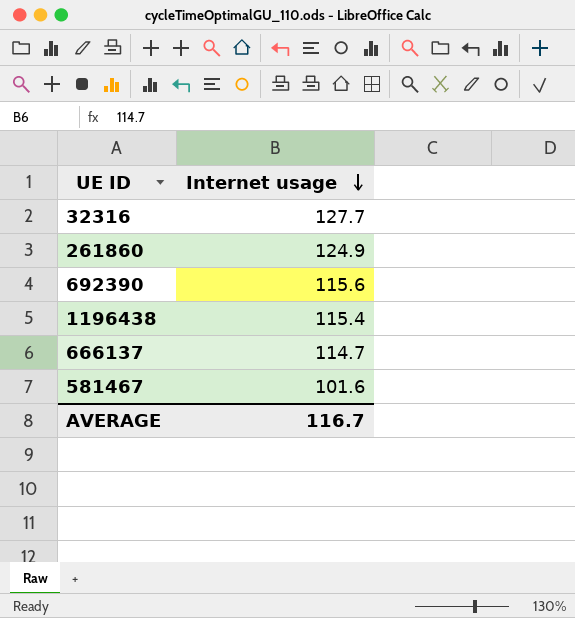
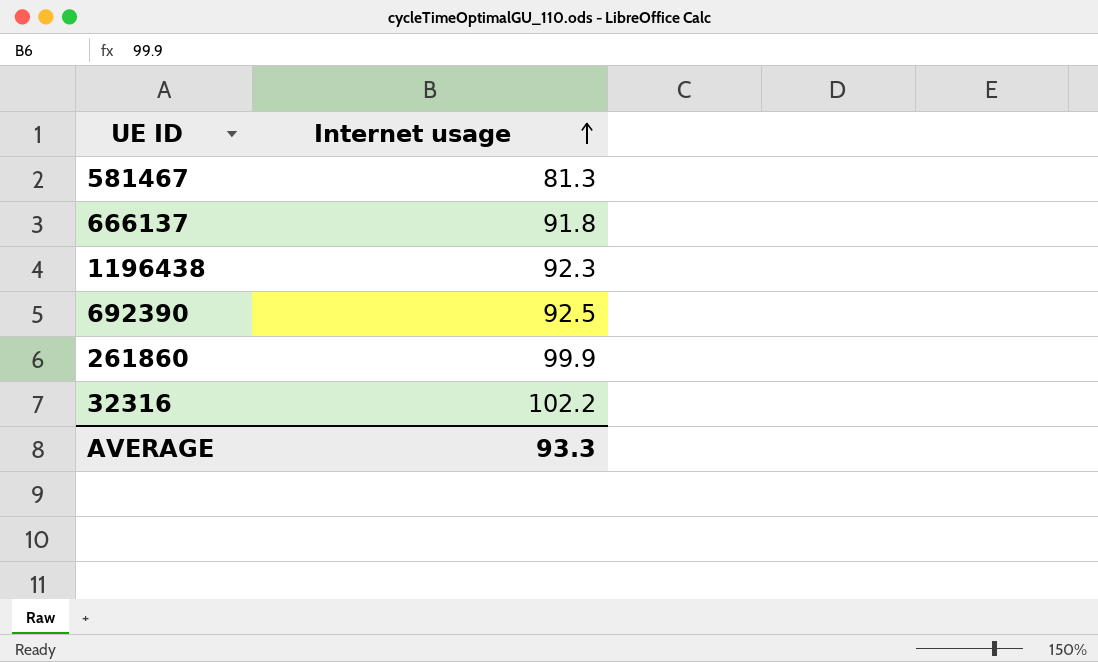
row order: Internet usage descending -> Internet usage ascending
581467 | Internet usage: 101.6 -> 81.3
666137 | Internet usage: 114.7 -> 91.8
1196438 | Internet usage: 115.4 -> 92.3
692390 | Internet usage: 115.6 -> 92.5
261860 | Internet usage: 124.9 -> 99.9
32316 | Internet usage: 127.7 -> 102.2
AVERAGE | Internet usage: 116.7 -> 93.3

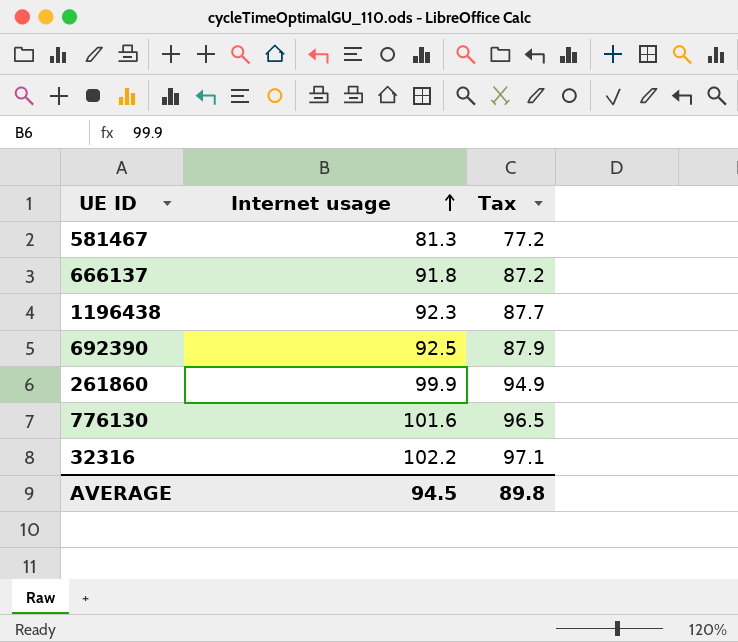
column Tax | formula: none -> [Internet usage] * 0.95
row 776130: none -> 101.6 | 96.5
AVERAGE | Internet usage: 93.3 -> 94.5

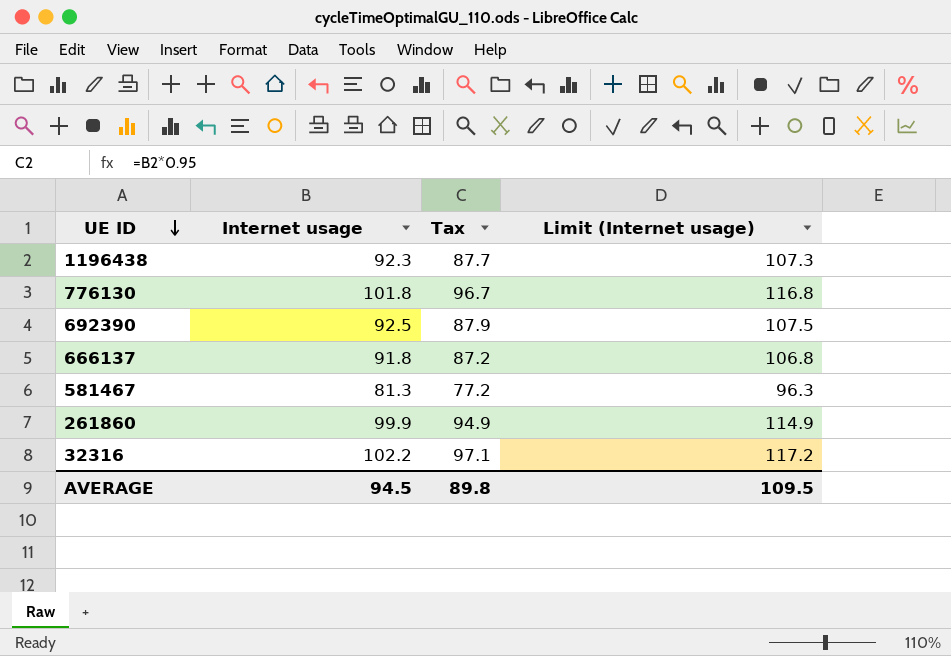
row order: Internet usage ascending -> UE ID descending
column Limit (Internet usage) | formula: none -> [Internet usage] + 15
776130 | Internet usage: 101.6 -> 101.8
776130 | Tax: 96.5 -> 96.7

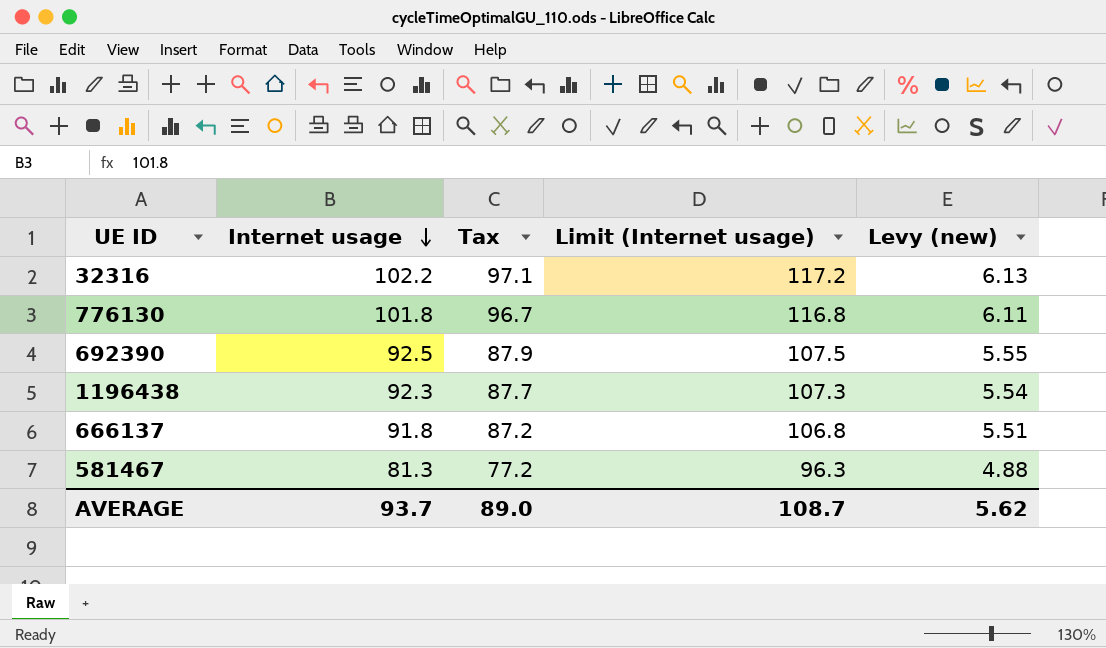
row order: UE ID descending -> Internet usage descending
column Levy (new) | formula: none -> [Internet usage] * 0.06
row 261860: 99.9 | 94.9 | 114.9 -> none
AVERAGE | Internet usage: 94.5 -> 93.7
AVERAGE | Tax: 89.8 -> 89.0
AVERAGE | Limit (Internet usage): 109.5 -> 108.7

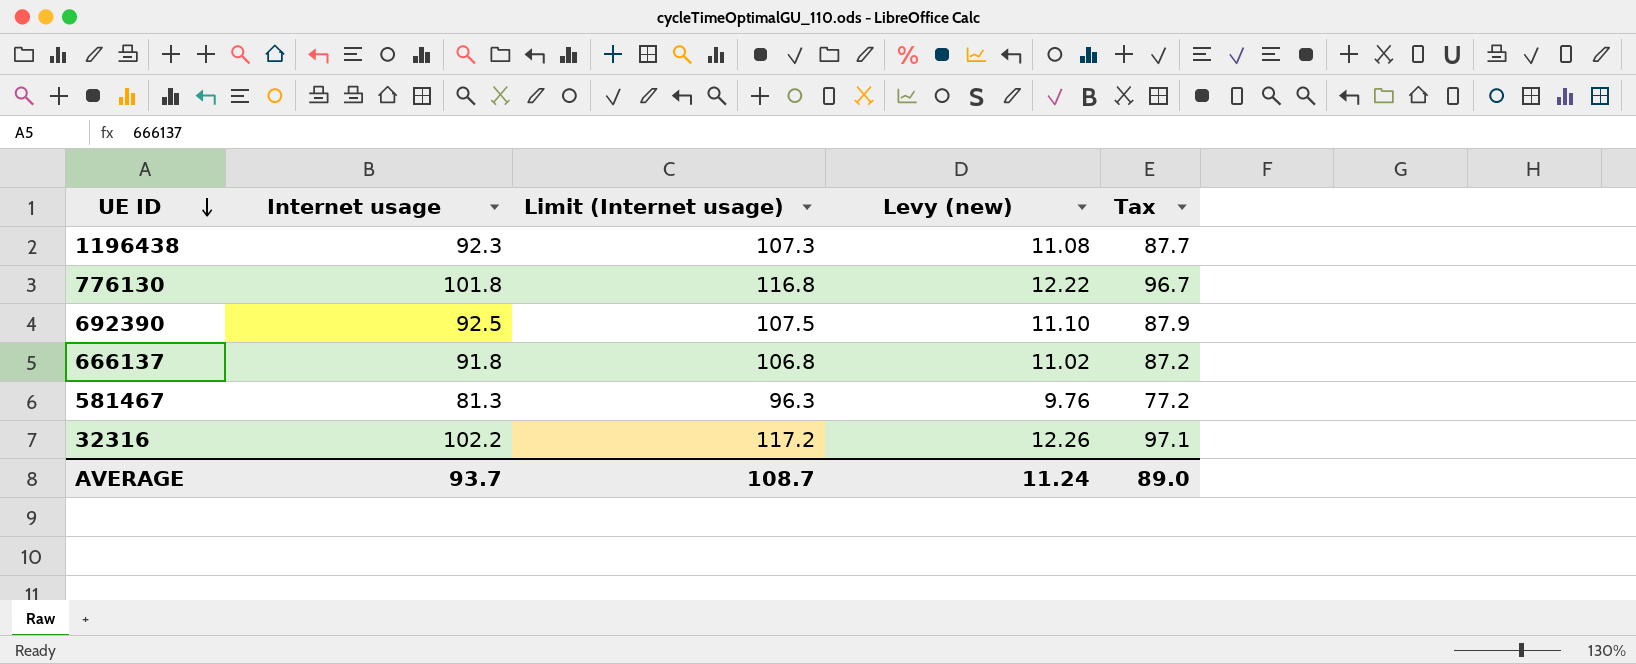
row order: Internet usage descending -> UE ID descending
column Levy (new) | formula: [Internet usage] * 0.06 -> [Internet usage] * 0.12
column Tax | position: 3 -> 5
AVERAGE | Levy (new): 5.62 -> 11.24

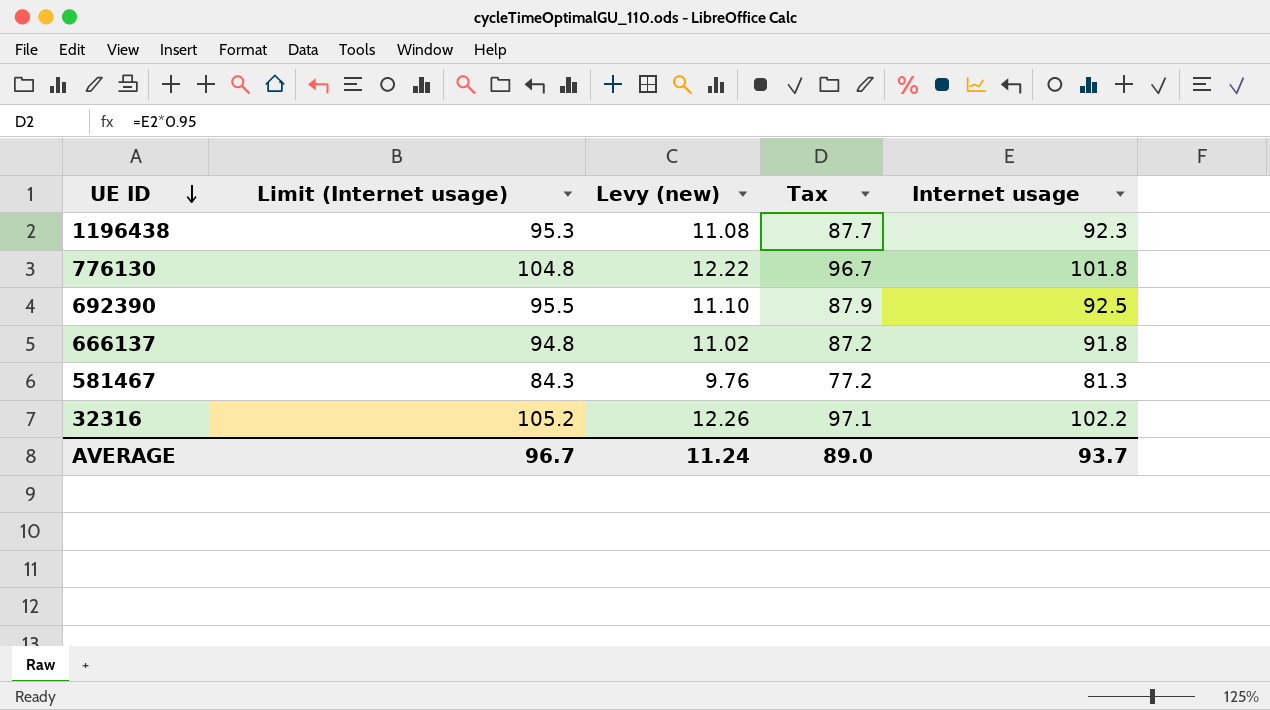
column Limit (Internet usage) | formula: [Internet usage] + 15 -> [Internet usage] + 3
column Internet usage | position: 2 -> 5
AVERAGE | Limit (Internet usage): 108.7 -> 96.7

